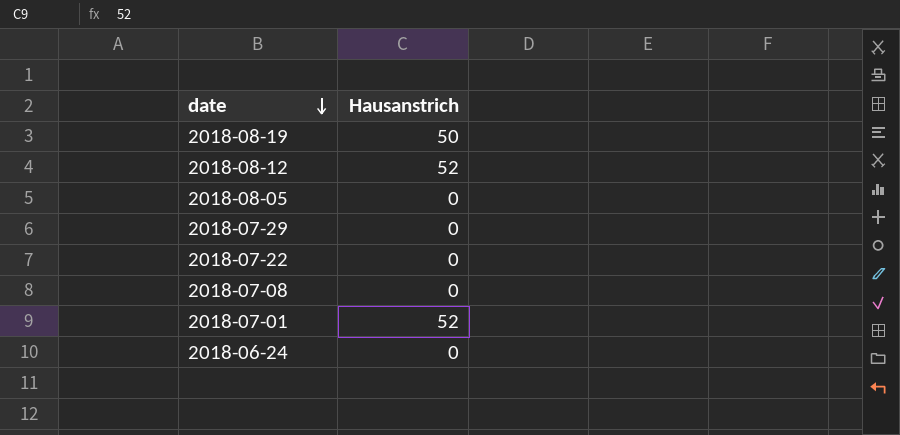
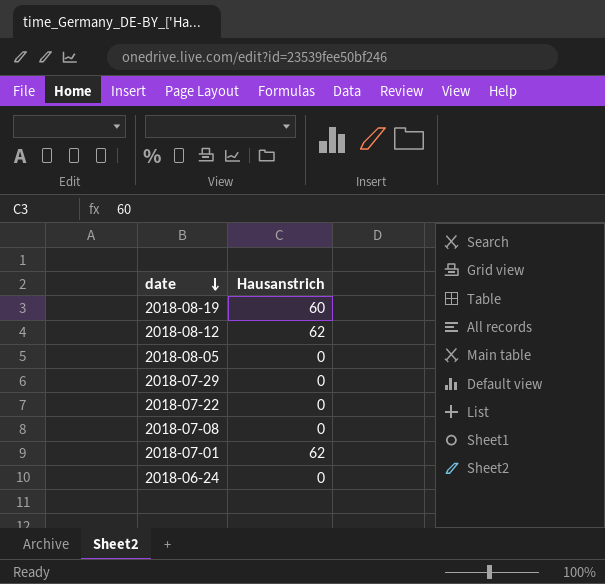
2018-08-19 | Hausanstrich: 50 -> 60
2018-08-12 | Hausanstrich: 52 -> 62
2018-07-01 | Hausanstrich: 52 -> 62

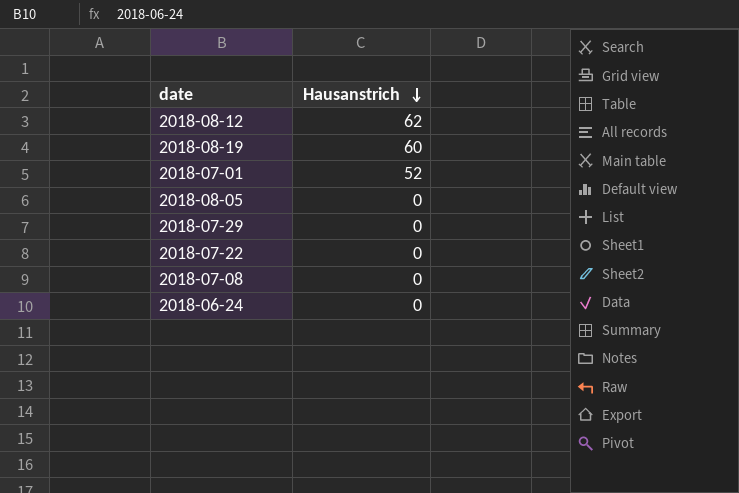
row order: date descending -> Hausanstrich descending
2018-07-01 | Hausanstrich: 62 -> 52

